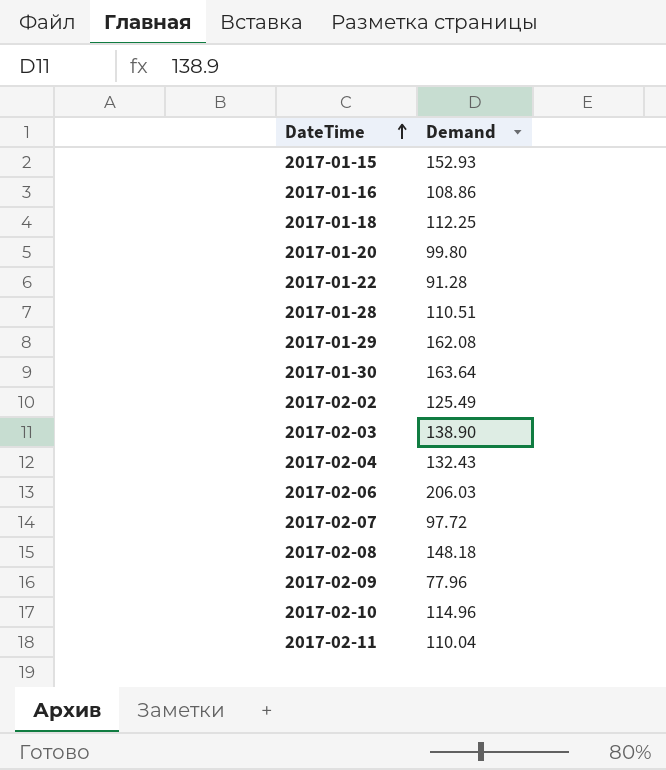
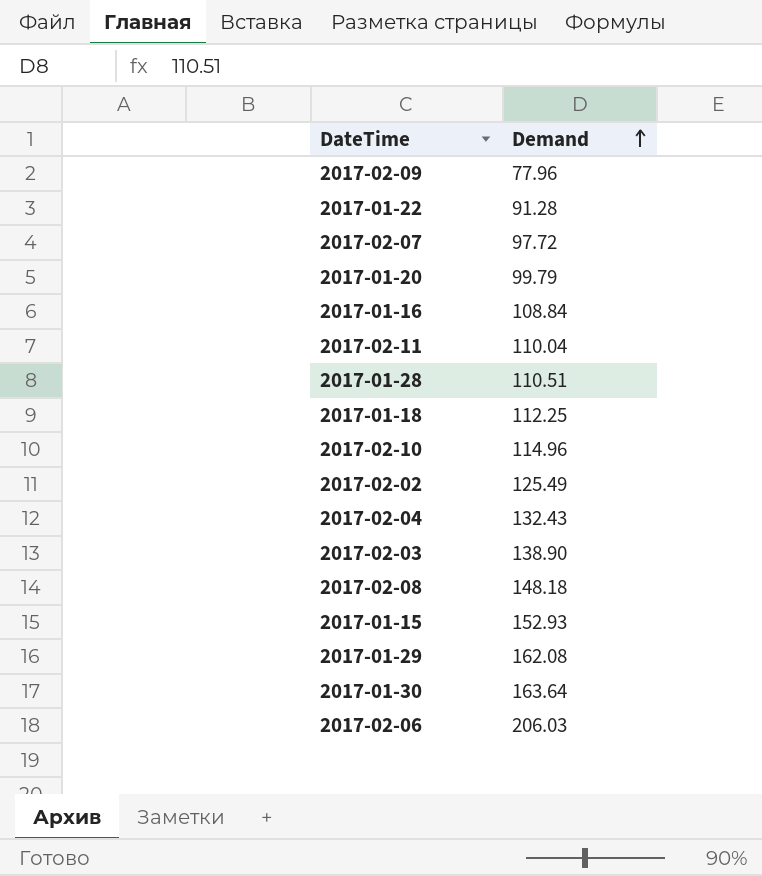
row order: DateTime ascending -> Demand ascending
2017-01-20 | Demand: 99.80 -> 99.79
2017-01-16 | Demand: 108.86 -> 108.84

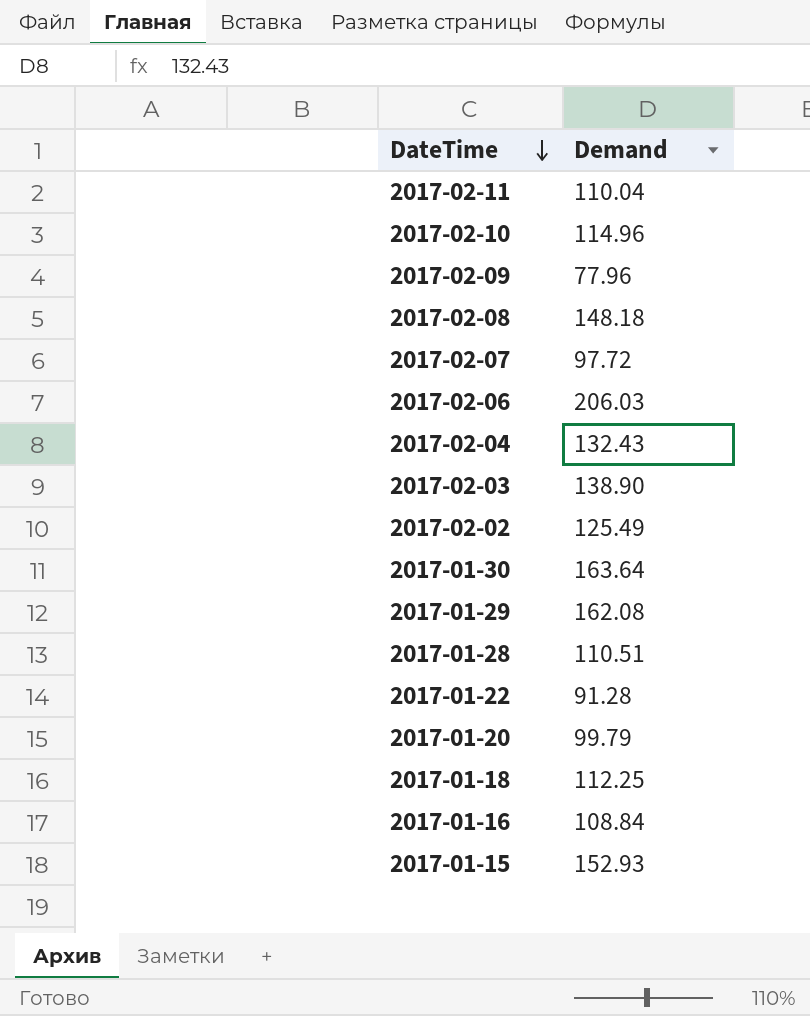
row order: Demand ascending -> DateTime descending

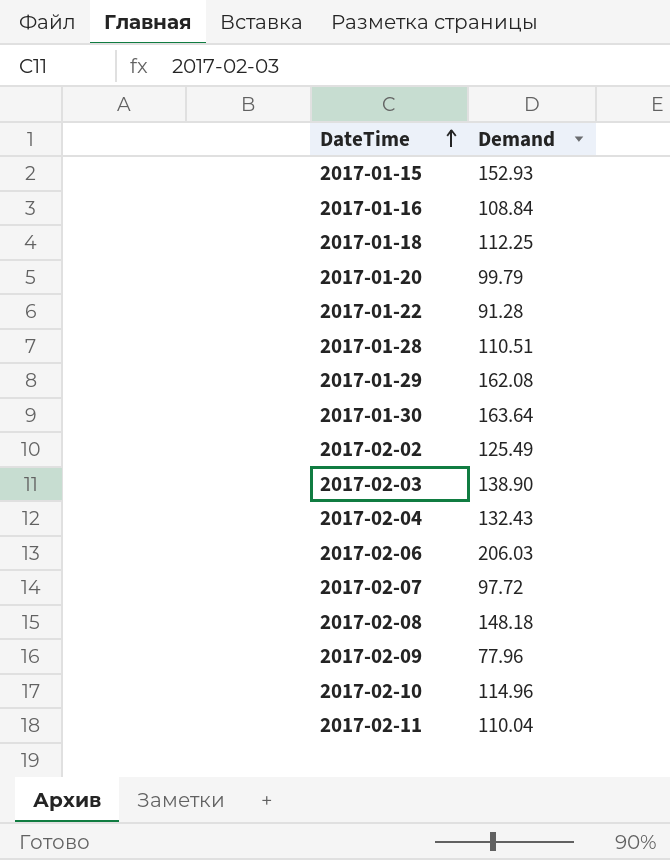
row order: DateTime descending -> DateTime ascending

